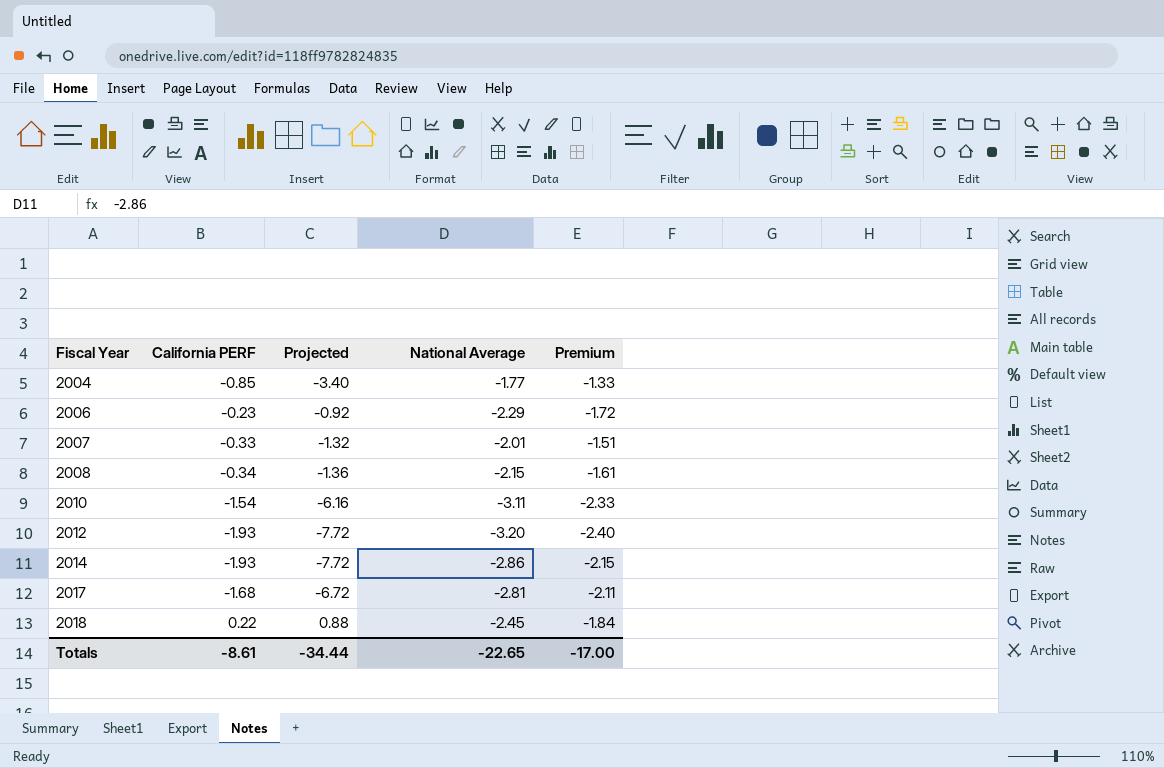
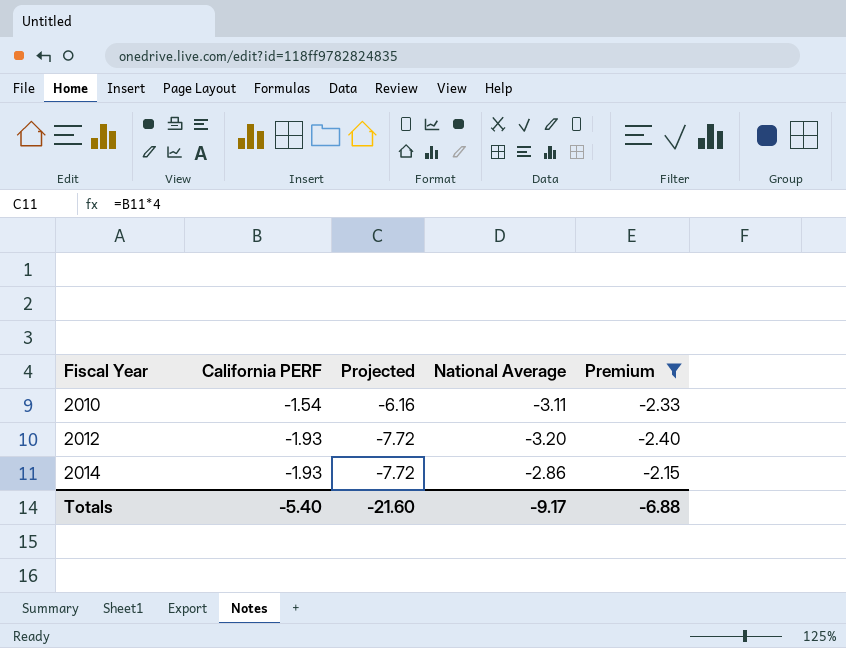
filter: none -> Premium <= -2.15
Totals | California PERF: -8.61 -> -5.40
Totals | Projected: -34.44 -> -21.60
Totals | National Average: -22.65 -> -9.17
Totals | Premium: -17.00 -> -6.88

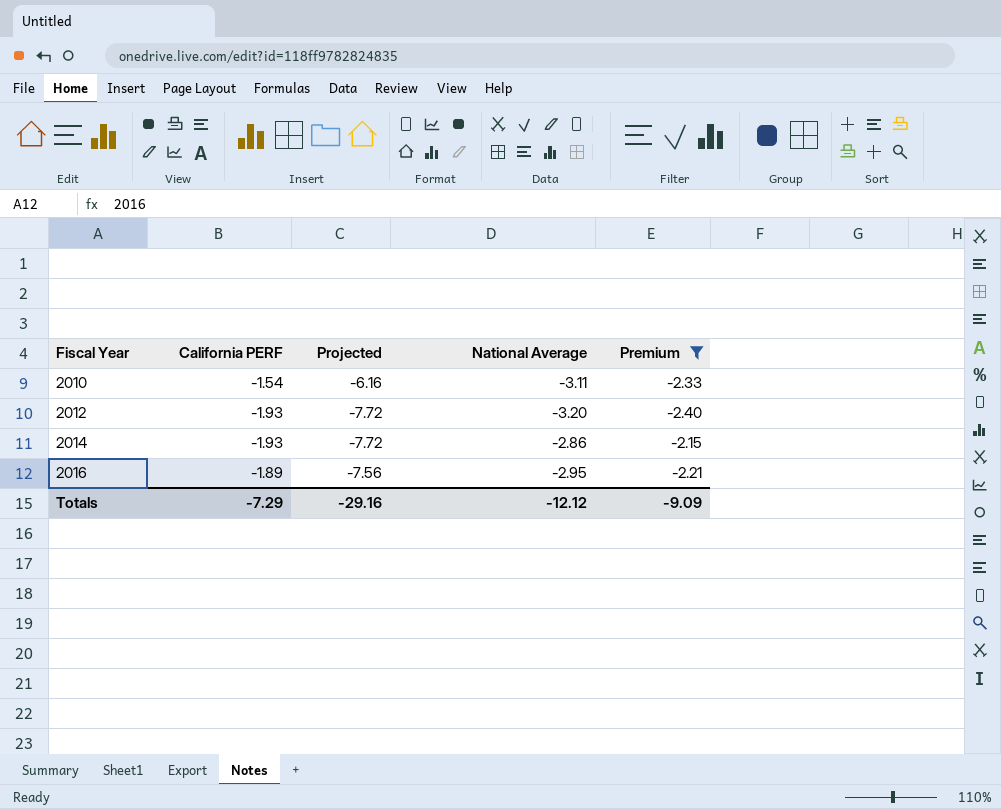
row 2016: none -> -1.89 | -7.56 | -2.95 | -2.21
Totals | California PERF: -5.40 -> -7.29
Totals | Projected: -21.60 -> -29.16
Totals | National Average: -9.17 -> -12.12
Totals | Premium: -6.88 -> -9.09

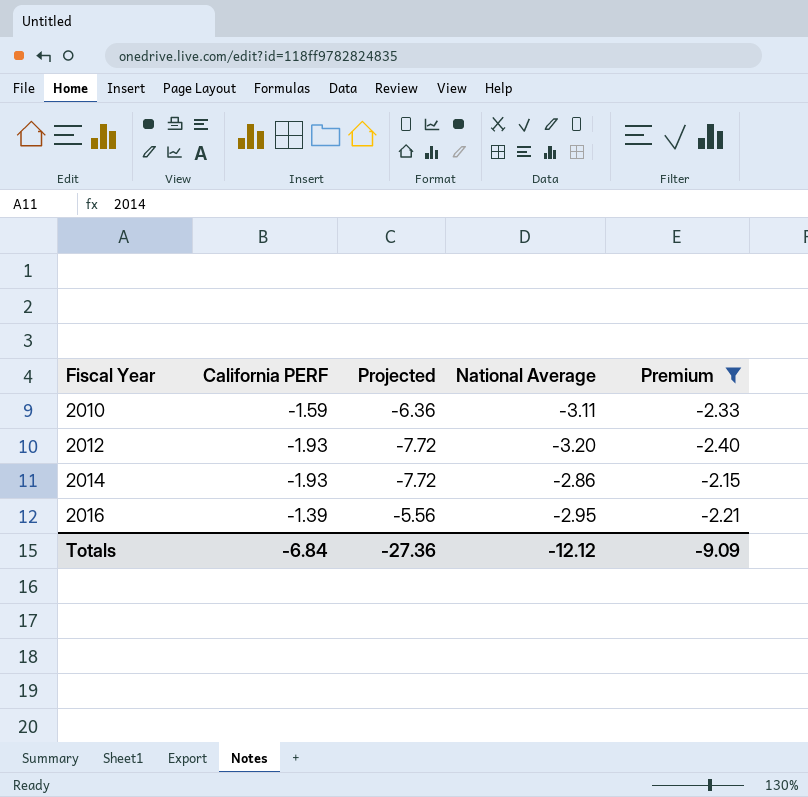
2010 | California PERF: -1.54 -> -1.59
2010 | Projected: -6.16 -> -6.36
2016 | California PERF: -1.89 -> -1.39
2016 | Projected: -7.56 -> -5.56
Totals | California PERF: -7.29 -> -6.84
Totals | Projected: -29.16 -> -27.36

